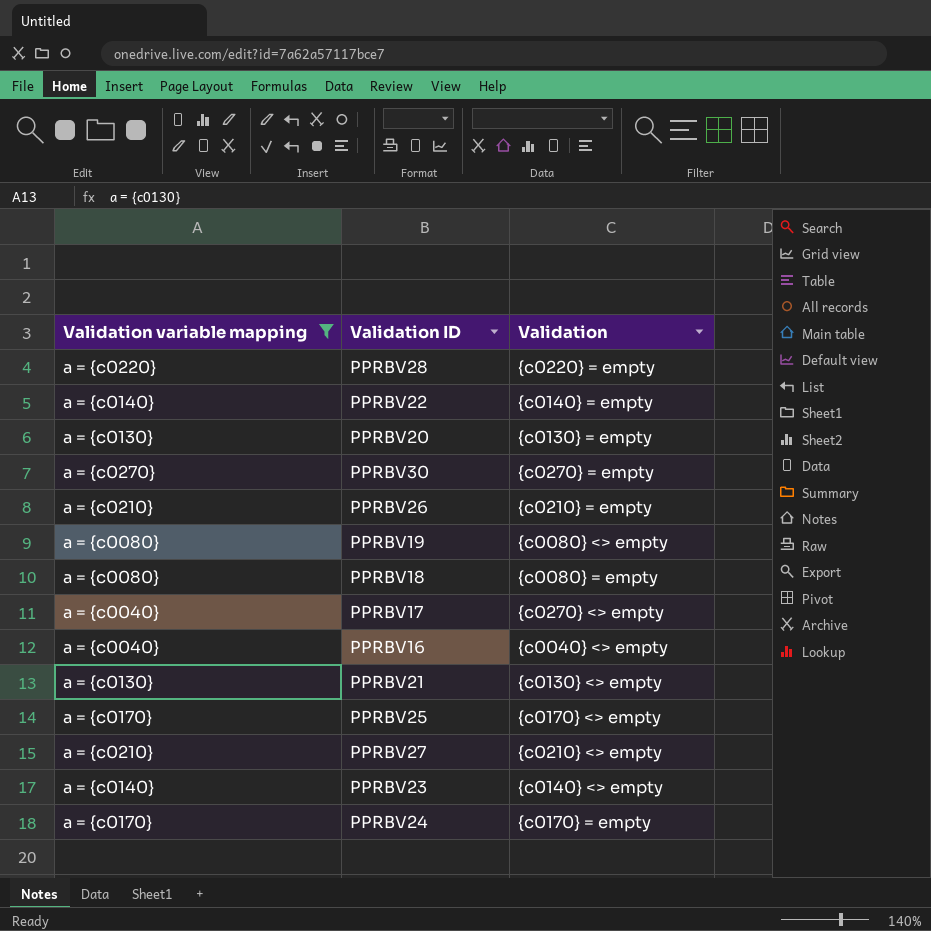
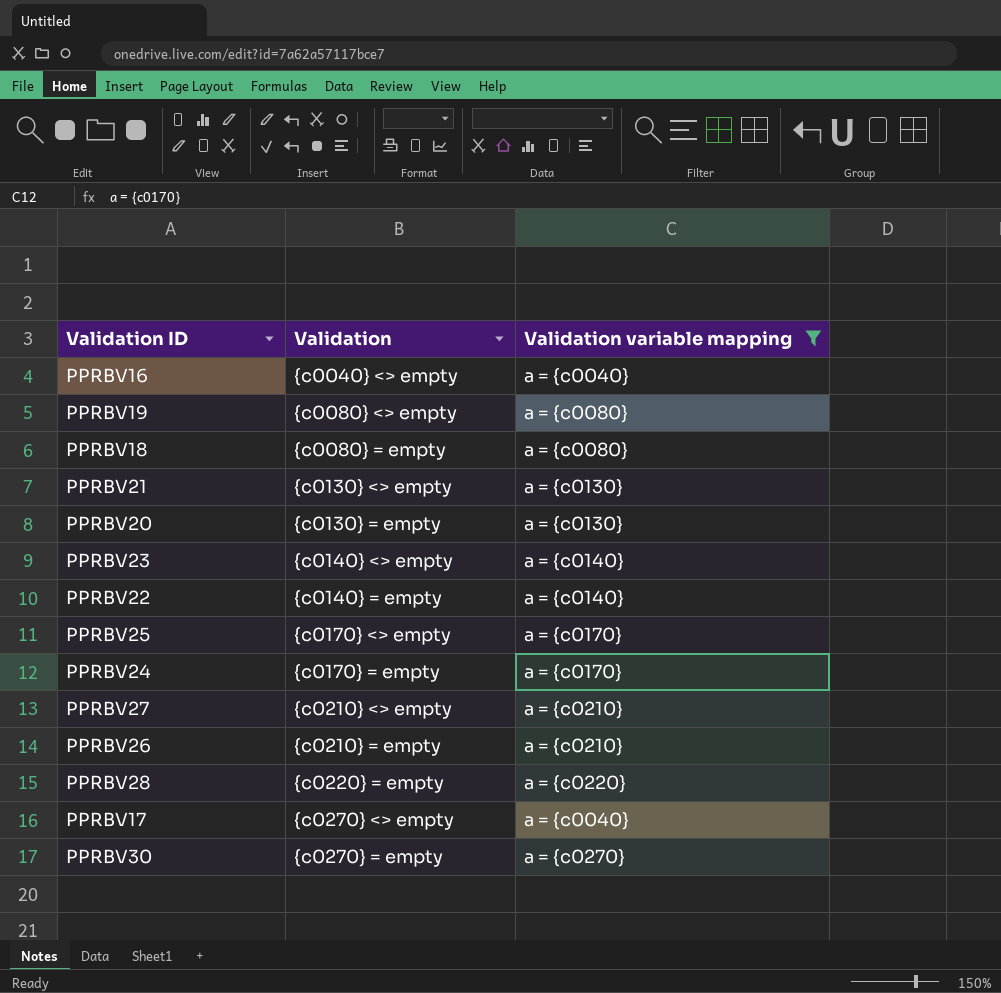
row order: none -> Validation ascending
column Validation variable mapping | position: 1 -> 3

